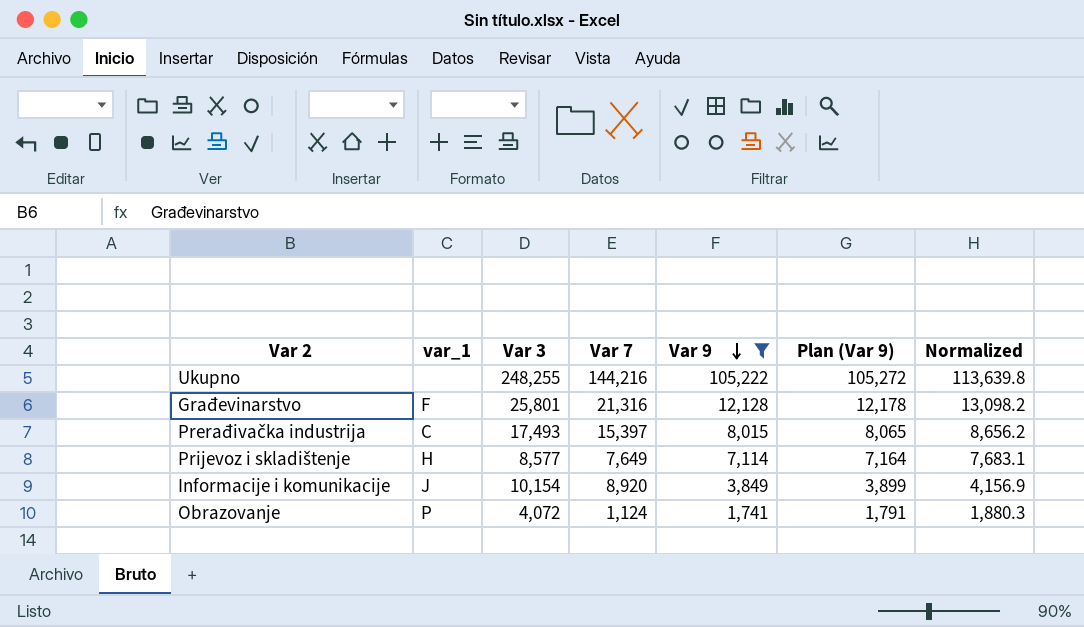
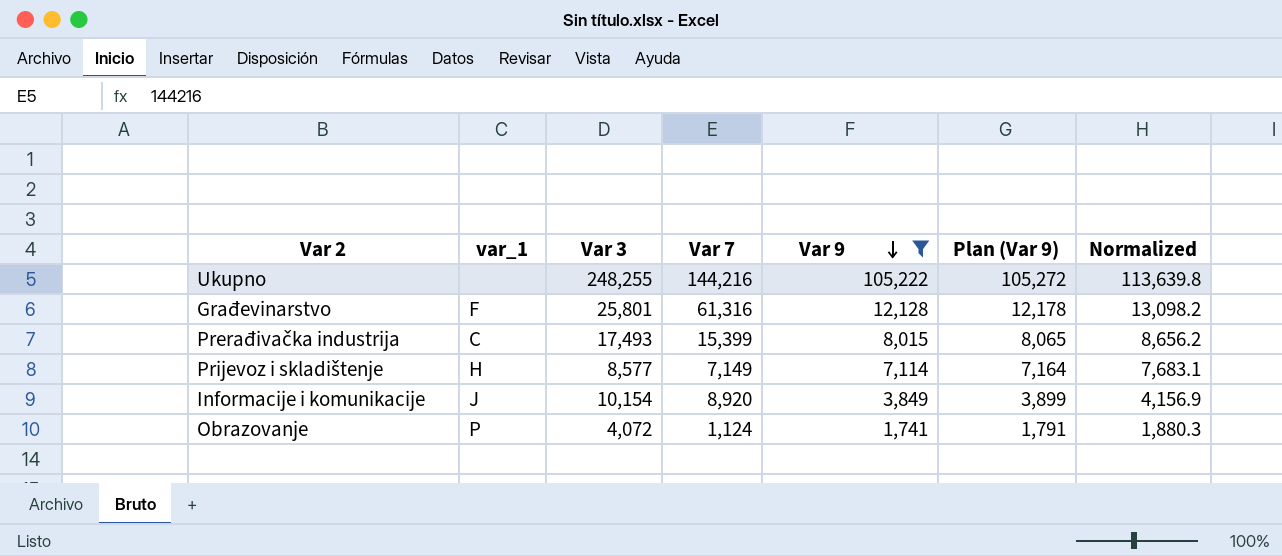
Građevinarstvo | Var 7: 21,316 -> 61,316
Prerađivačka industrija | Var 7: 15,397 -> 15,399
Prijevoz i skladištenje | Var 7: 7,649 -> 7,149

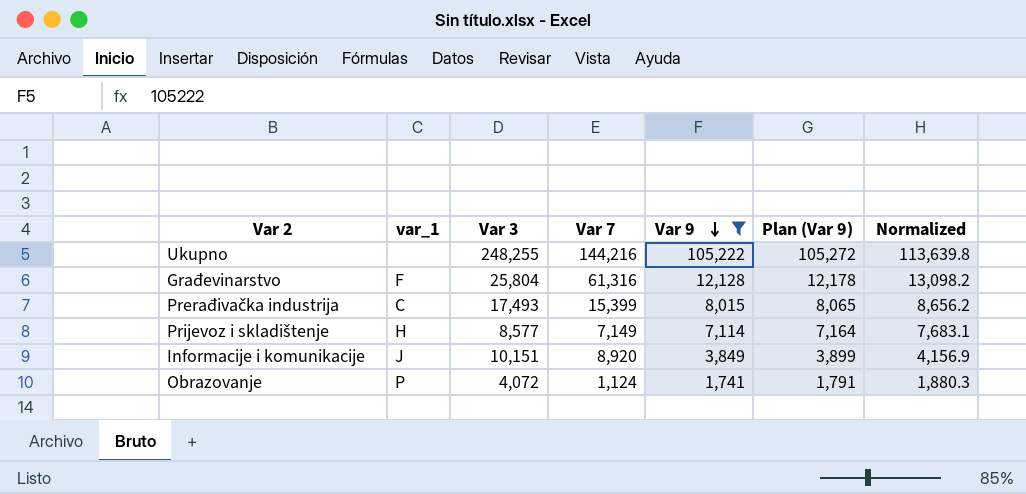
Građevinarstvo | Var 3: 25,801 -> 25,804
Informacije i komunikacije | Var 3: 10,154 -> 10,151

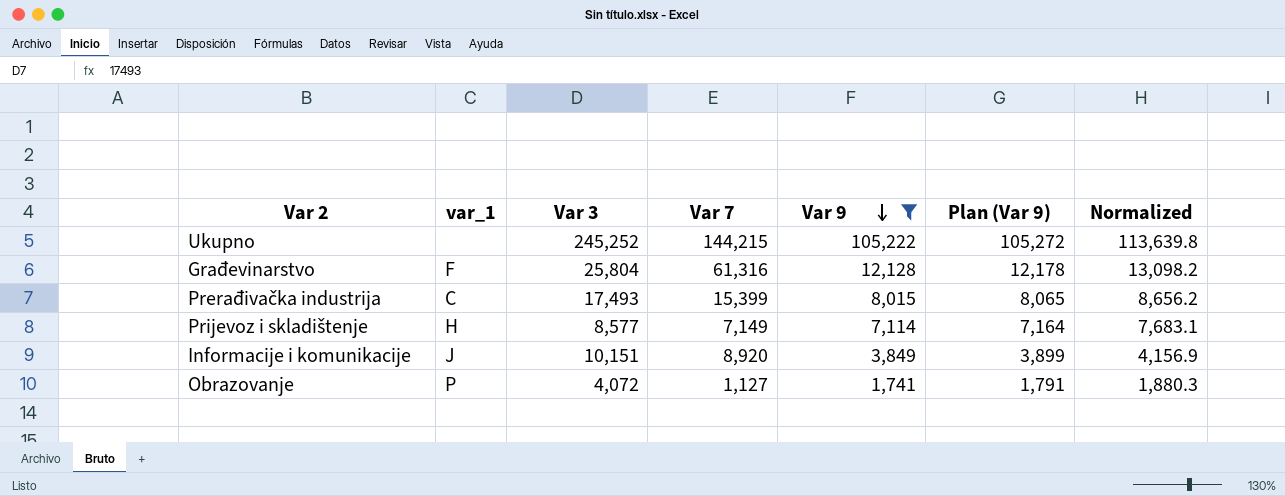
Ukupno | Var 3: 248,255 -> 245,252
Ukupno | Var 7: 144,216 -> 144,215
Obrazovanje | Var 7: 1,124 -> 1,127

